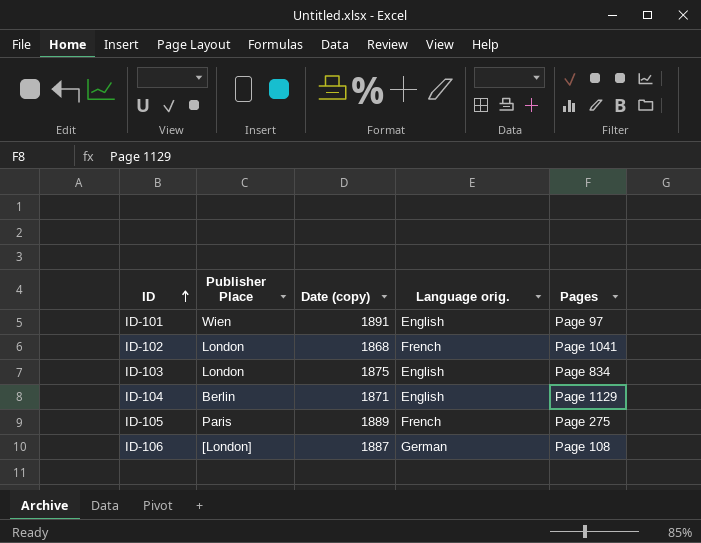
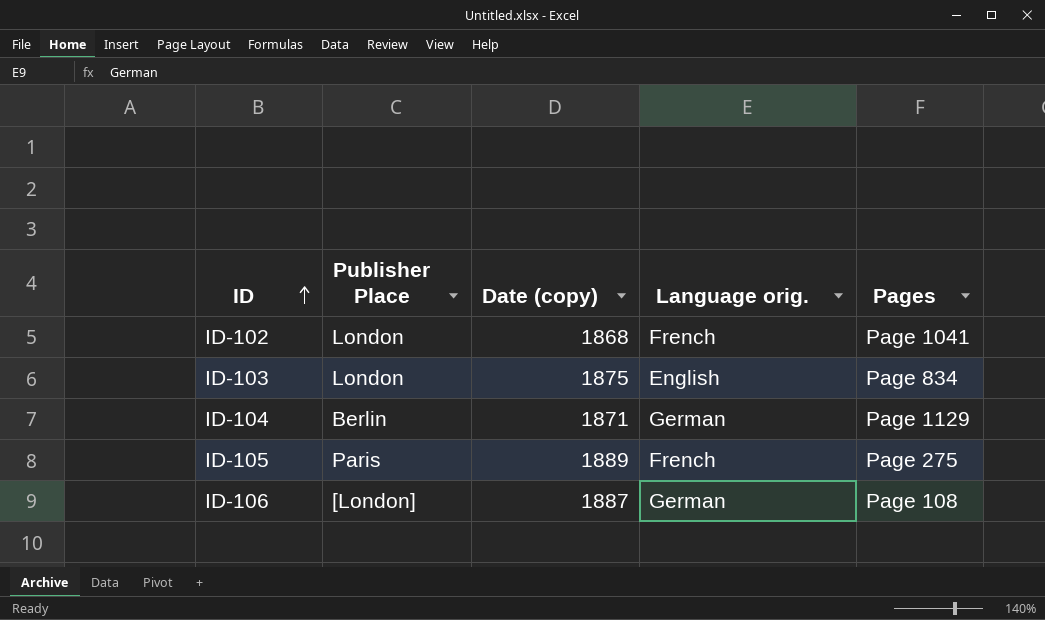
row ID-101: Wien | 1891 | English | Page 97 -> none
ID-104 | Language orig.: English -> German

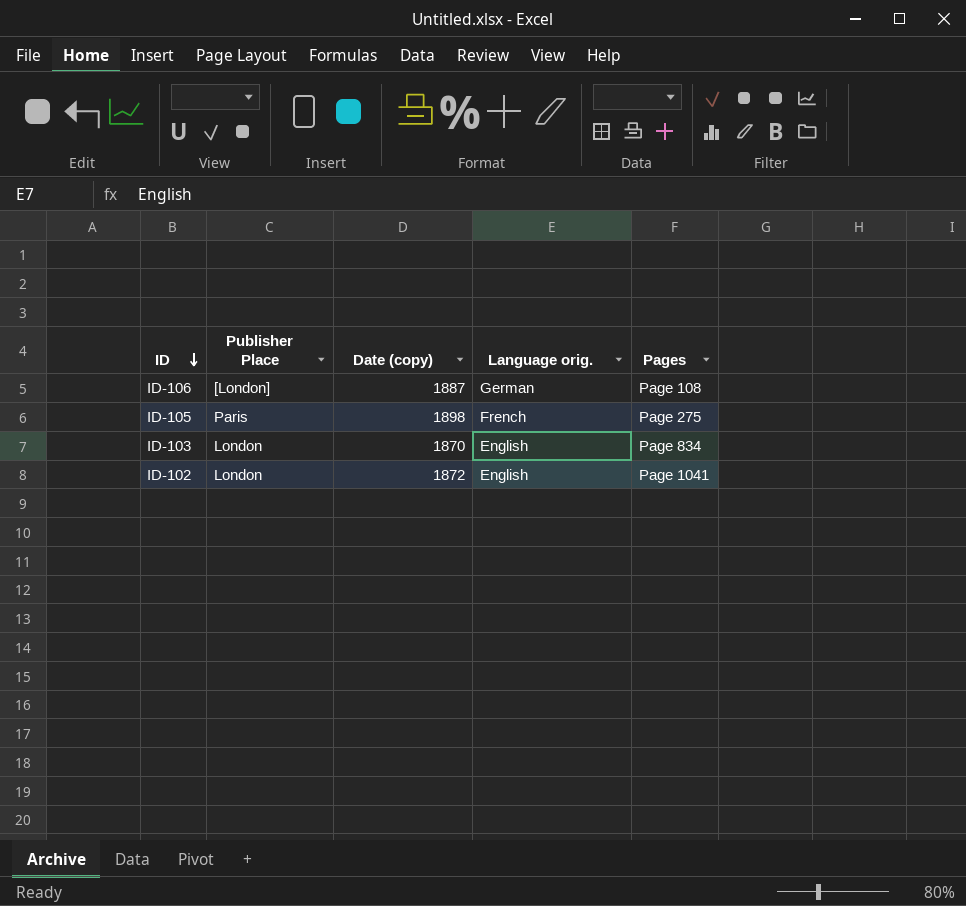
row order: ID ascending -> ID descending
row ID-104: Berlin | 1871 | German | Page 1129 -> none
ID-105 | Date (copy): 1889 -> 1898
ID-103 | Date (copy): 1875 -> 1870
ID-102 | Date (copy): 1868 -> 1872
ID-102 | Language orig.: French -> English

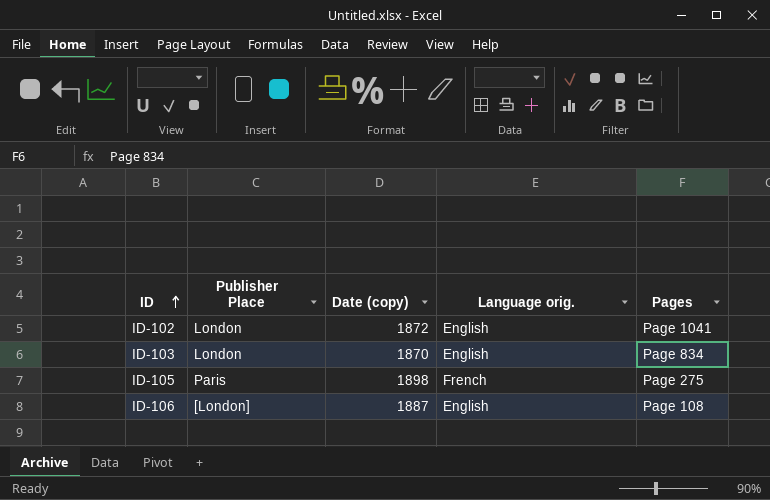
row order: ID descending -> ID ascending
ID-106 | Language orig.: German -> English

